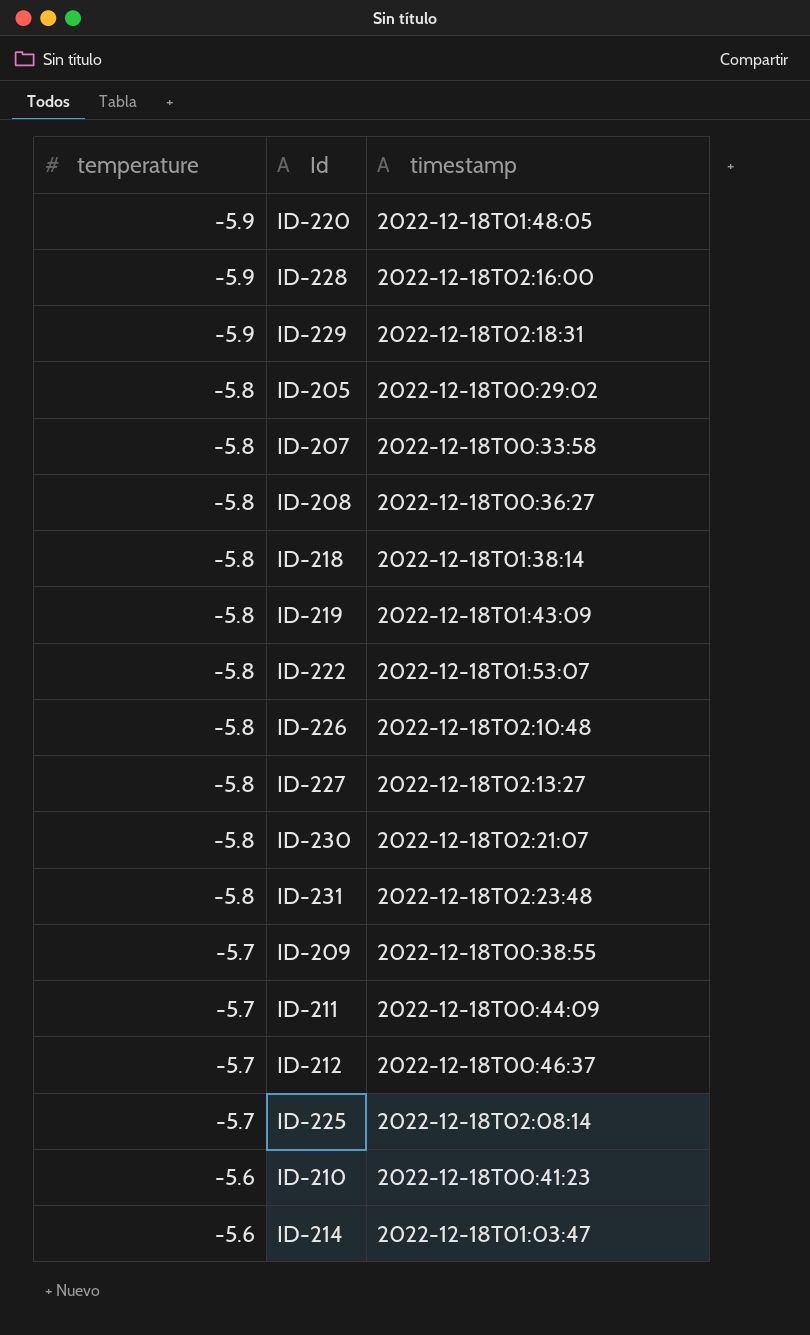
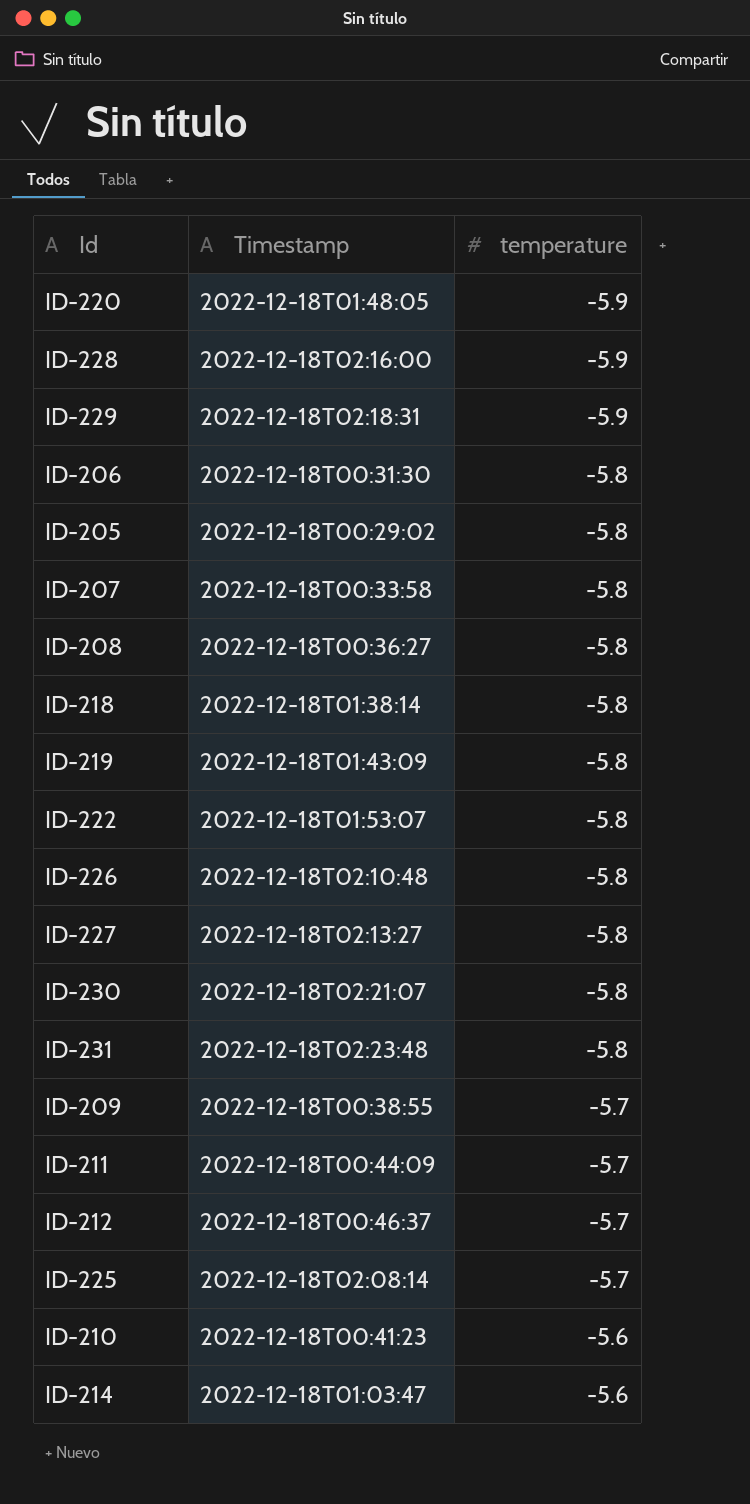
column name: timestamp -> Timestamp
column temperature | position: 1 -> 3
row ID-206: none -> 2022-12-18T00:31:30 | -5.8

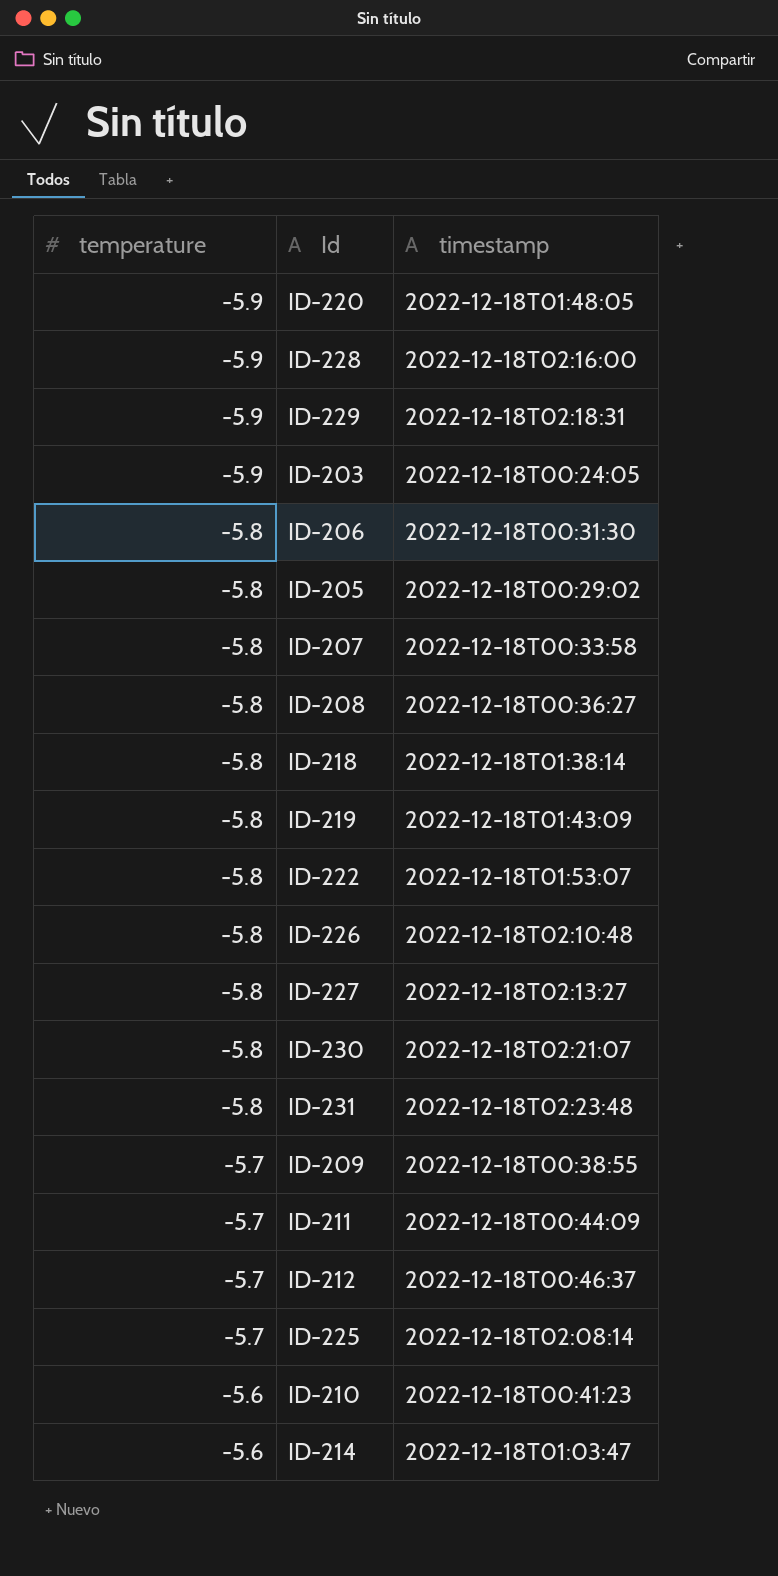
column temperature | position: 3 -> 1
column name: Timestamp -> timestamp
row ID-203: none -> -5.9 | 2022-12-18T00:24:05

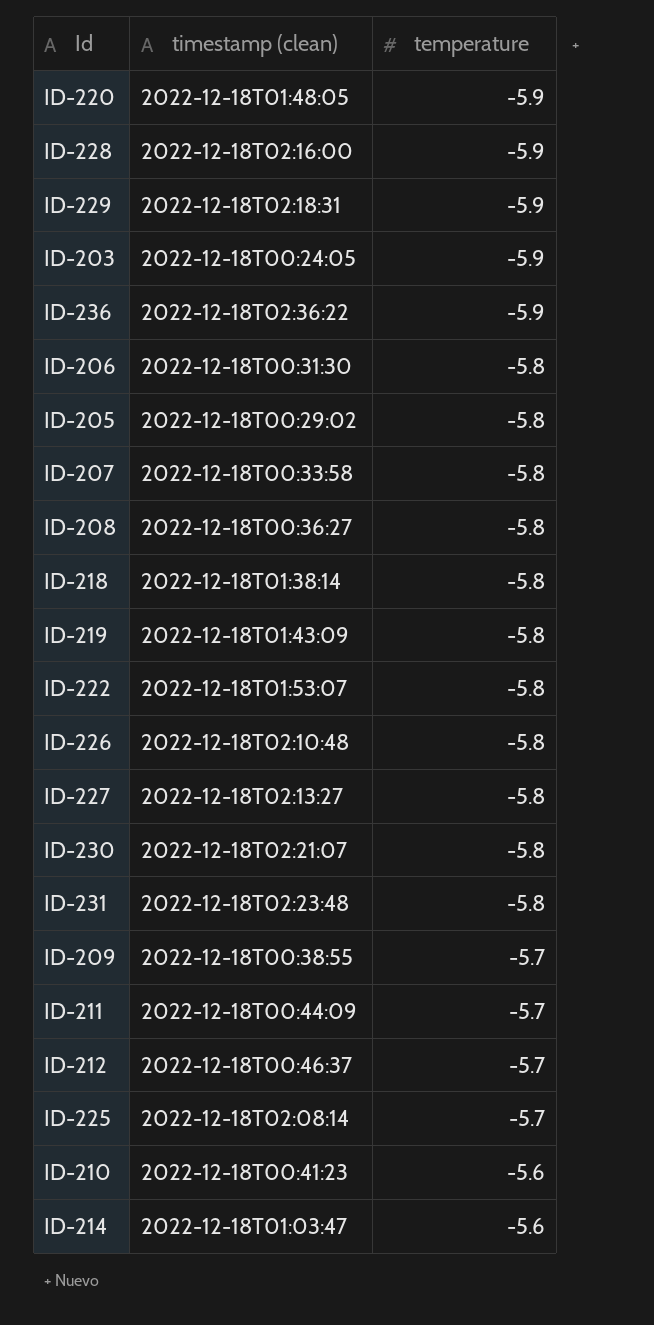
column name: timestamp -> timestamp (clean)
column temperature | position: 1 -> 3
row ID-236: none -> 2022-12-18T02:36:22 | -5.9

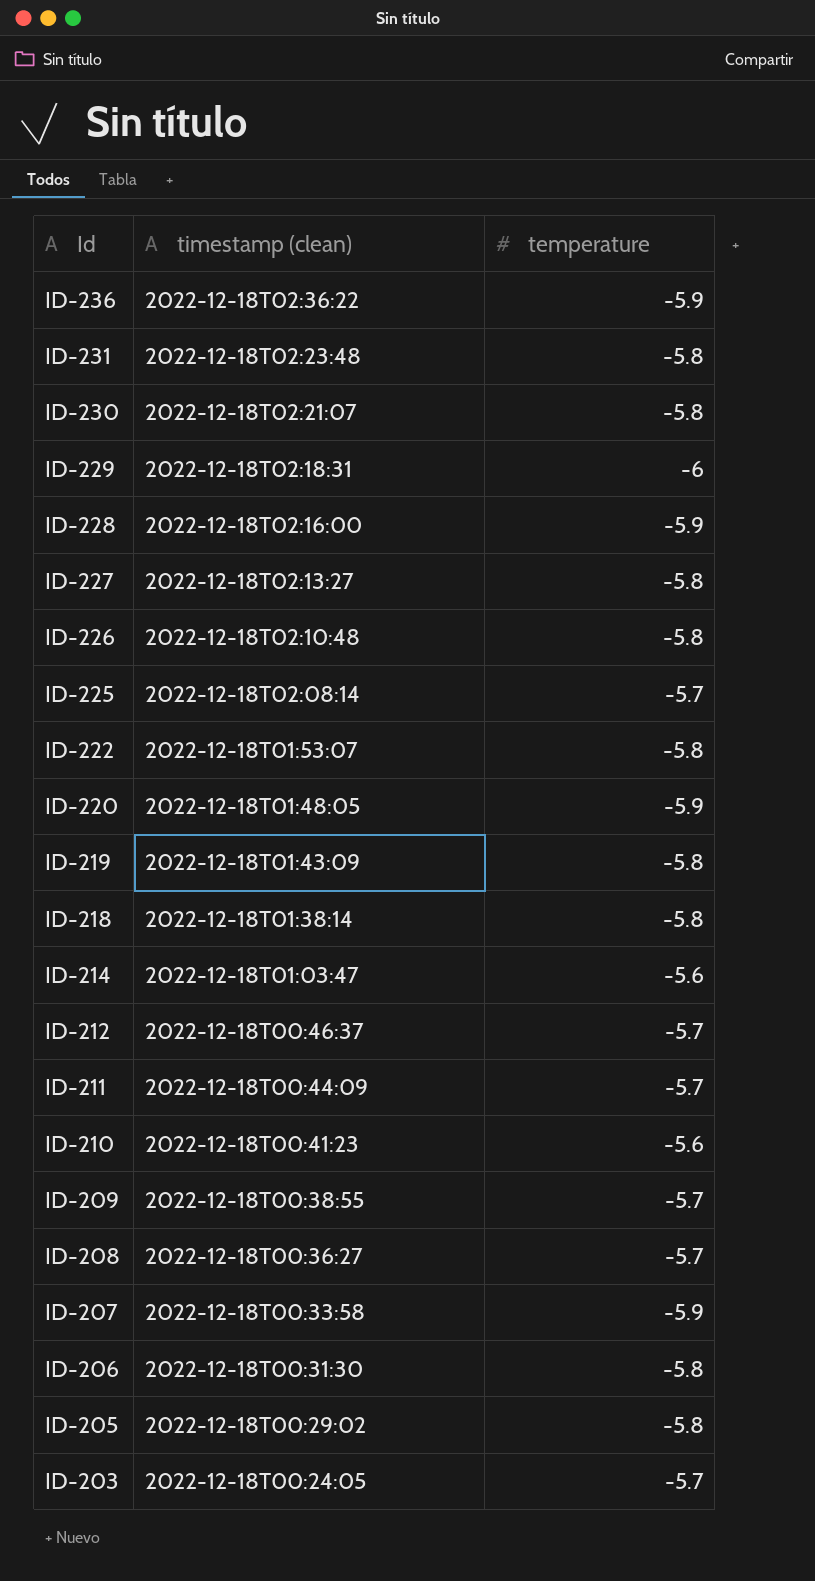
row order: temperature ascending -> Id descending
ID-229 | temperature: -5.9 -> -6
ID-208 | temperature: -5.8 -> -5.7
ID-207 | temperature: -5.8 -> -5.9
ID-203 | temperature: -5.9 -> -5.7

